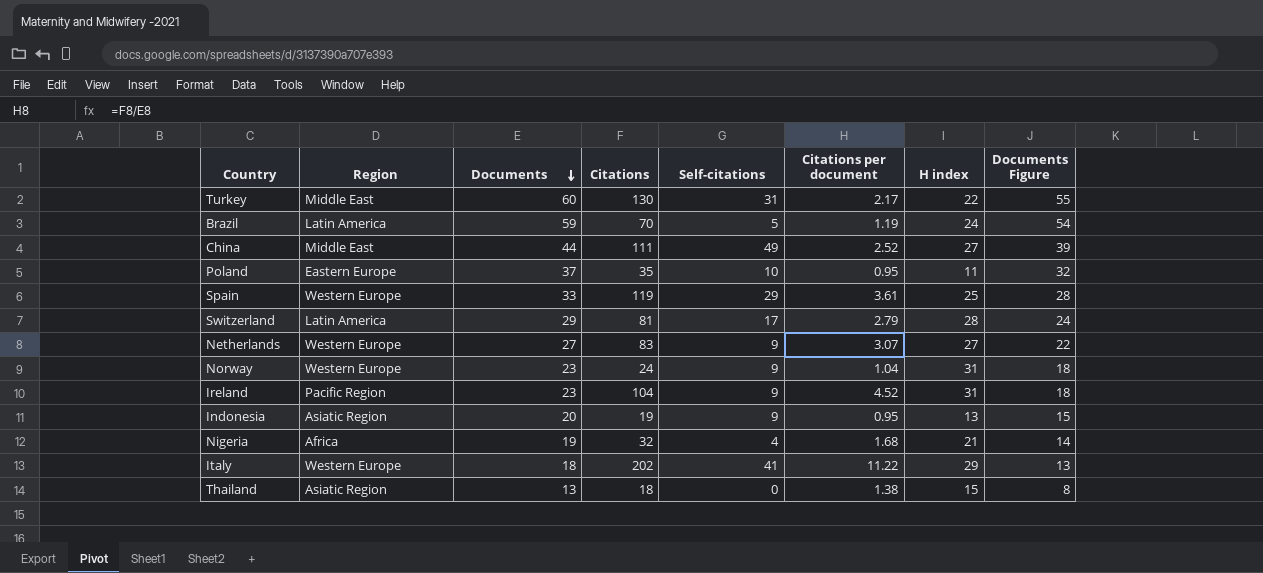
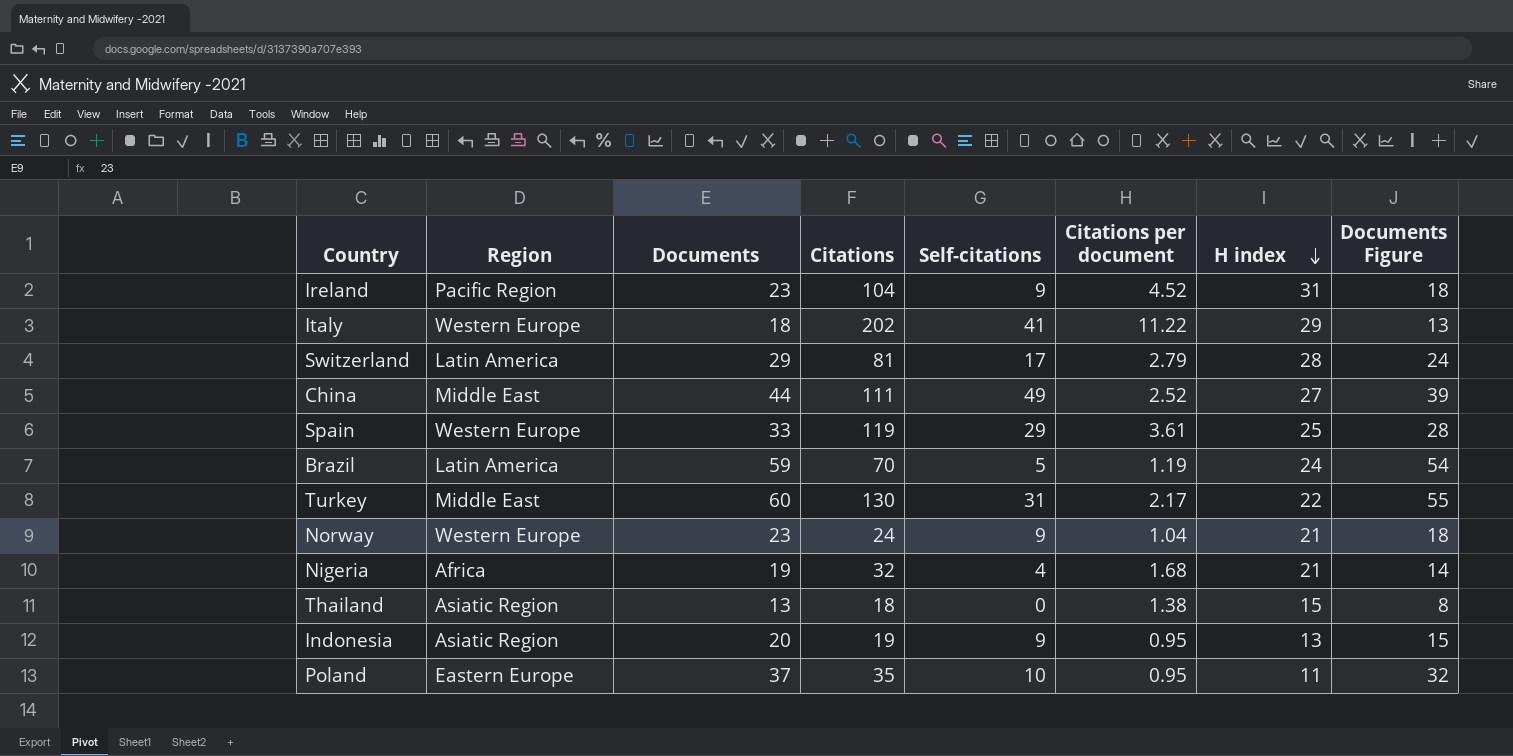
row order: Documents descending -> H index descending
row Netherlands: Western Europe | 27 | 83 | 9 | 3.07 | 27 | 22 -> none
Norway | H index: 31 -> 21

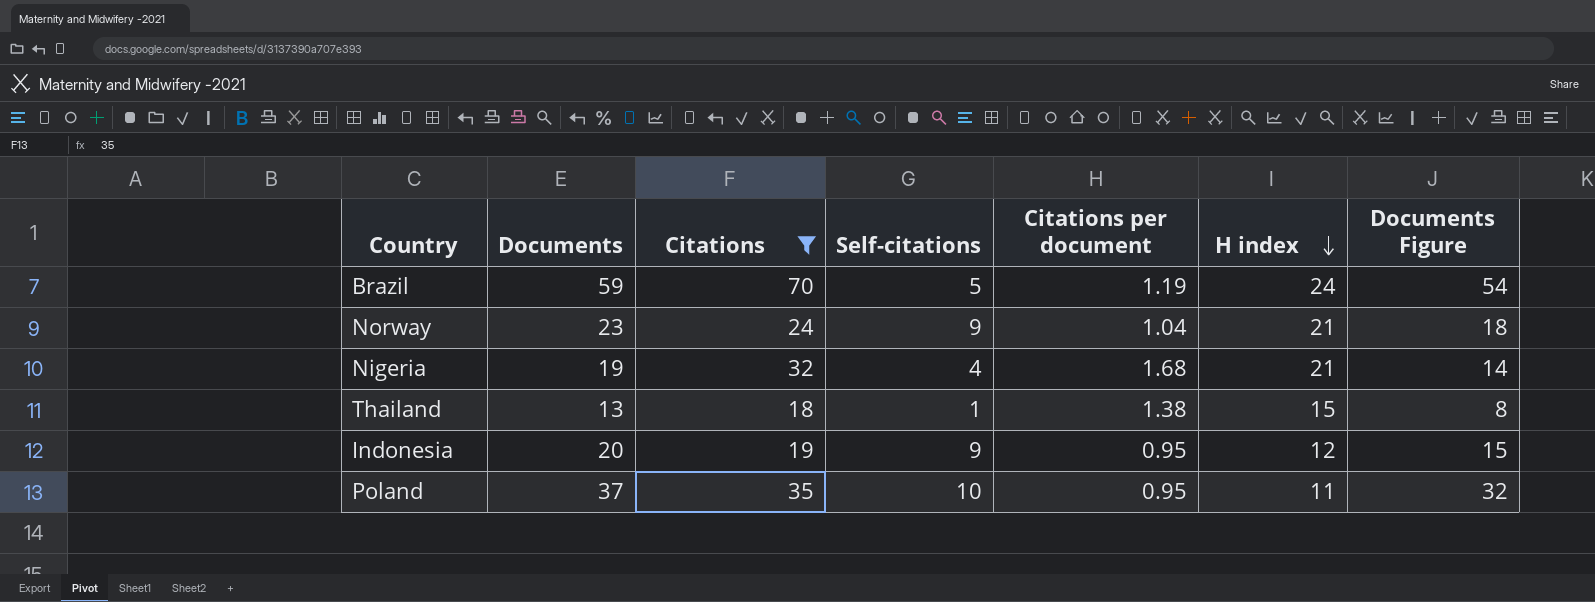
filter: none -> Citations <= 70
column Region | position: 2 -> none
Thailand | Self-citations: 0 -> 1
Indonesia | H index: 13 -> 12

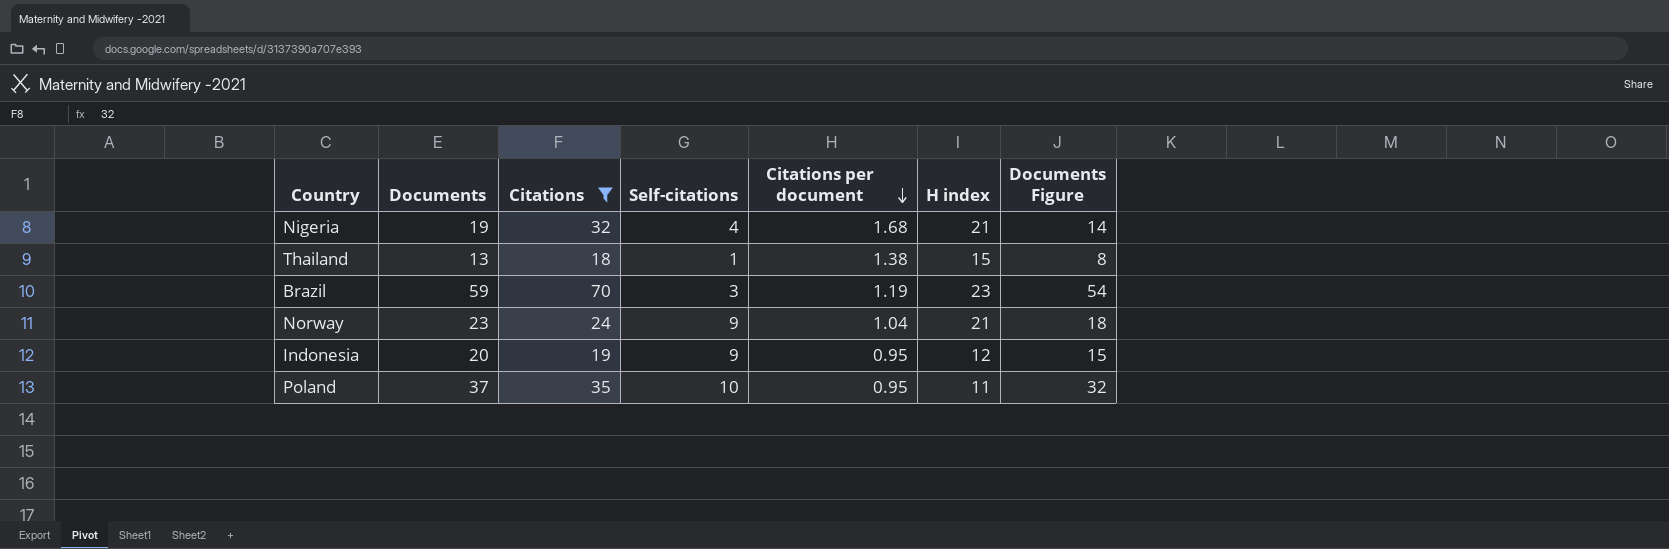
row order: H index descending -> Citations per document descending
Brazil | Self-citations: 5 -> 3
Brazil | H index: 24 -> 23

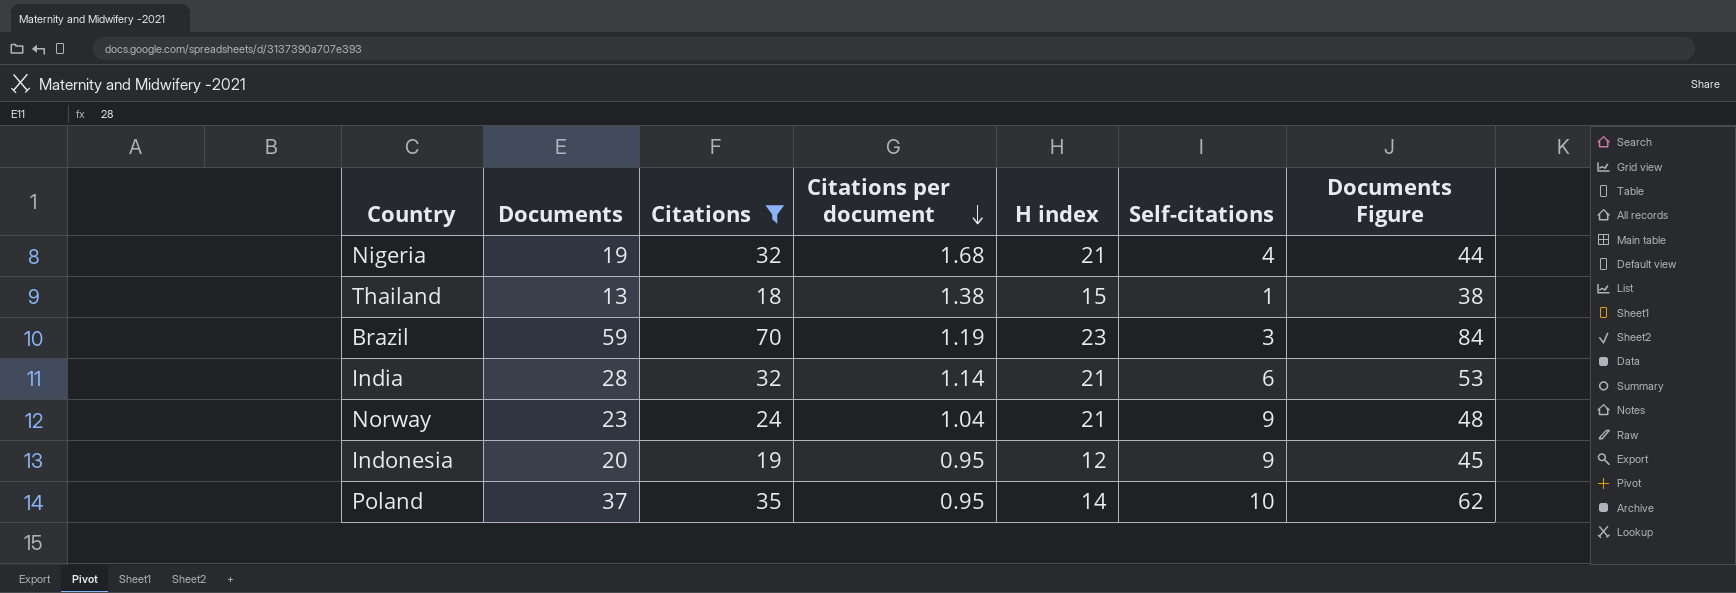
column Self-citations | position: 4 -> 6
column Documents Figure | formula: [Documents] - 5 -> [Documents] + 25
row India: none -> 28 | 32 | 1.14 | 21 | 6 | 53
Poland | H index: 11 -> 14

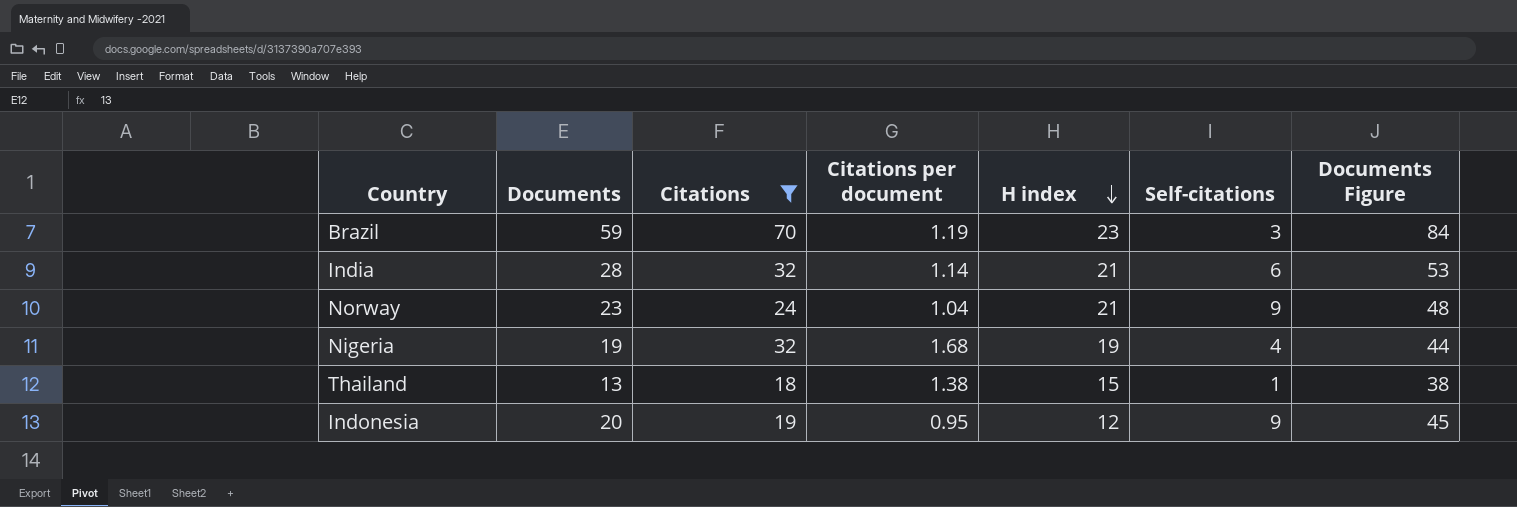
row order: Citations per document descending -> H index descending
row Poland: 37 | 35 | 0.95 | 14 | 10 | 62 -> none
Nigeria | H index: 21 -> 19

